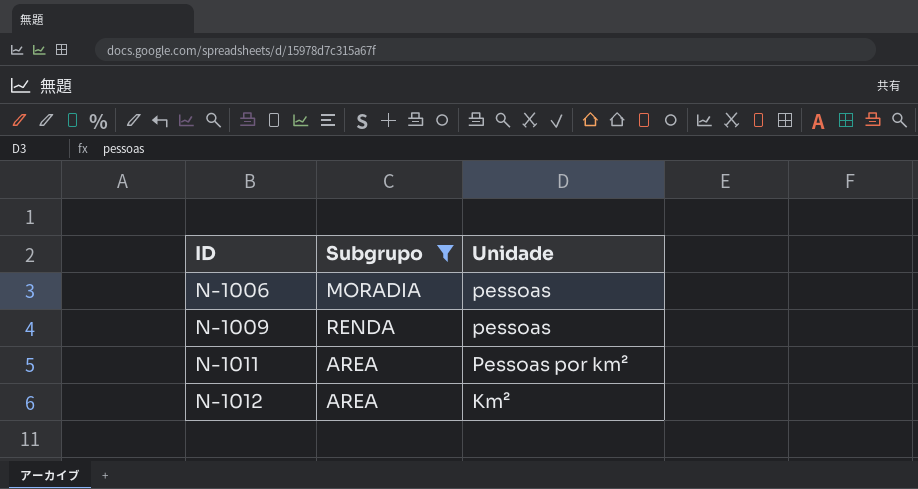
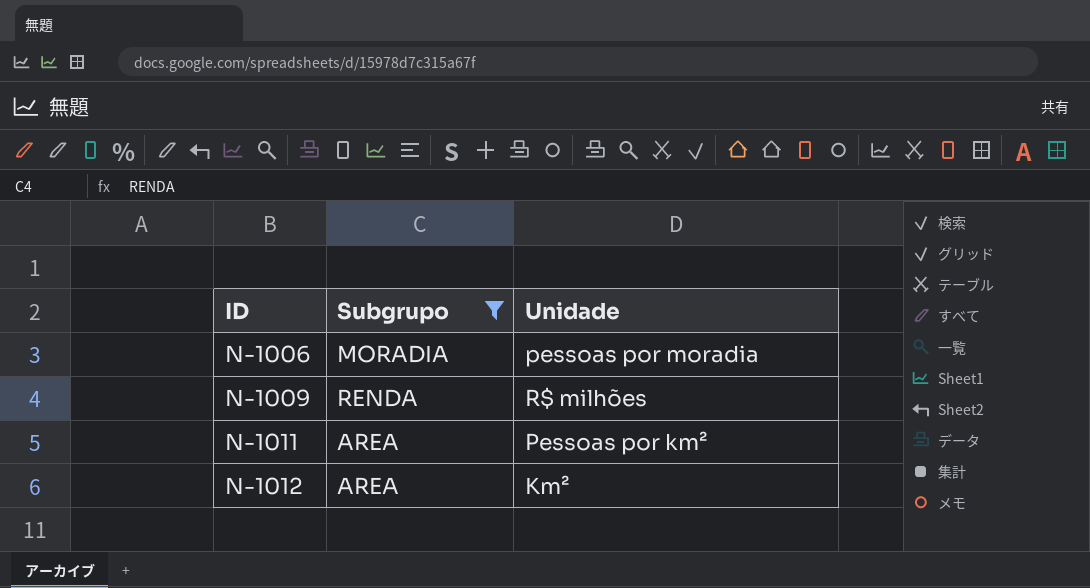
N-1006 | Unidade: pessoas -> pessoas por moradia
N-1009 | Unidade: pessoas -> R$ milhões

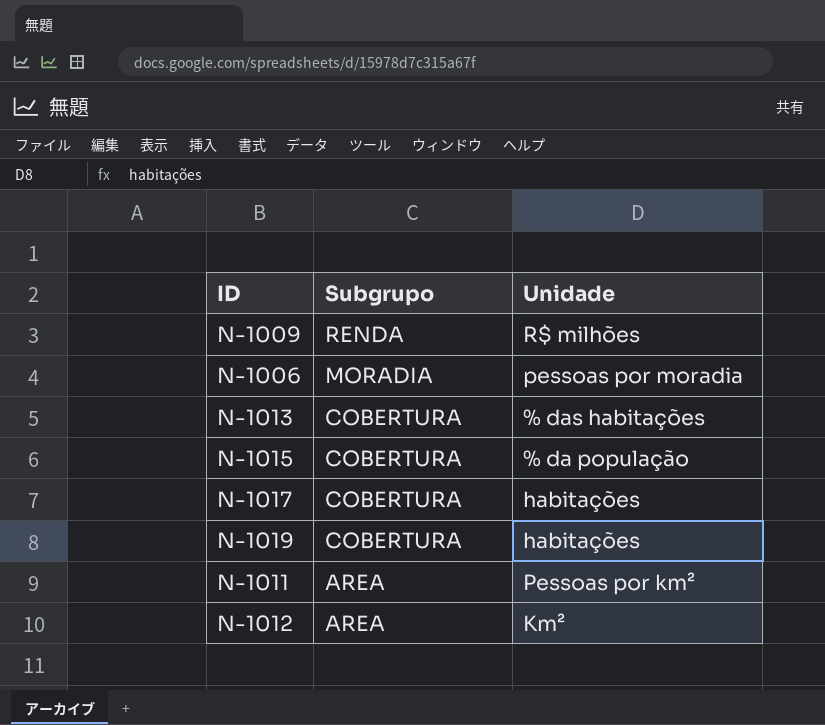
filter: Subgrupo != COBERTURA -> none
row order: ID ascending -> Subgrupo descending

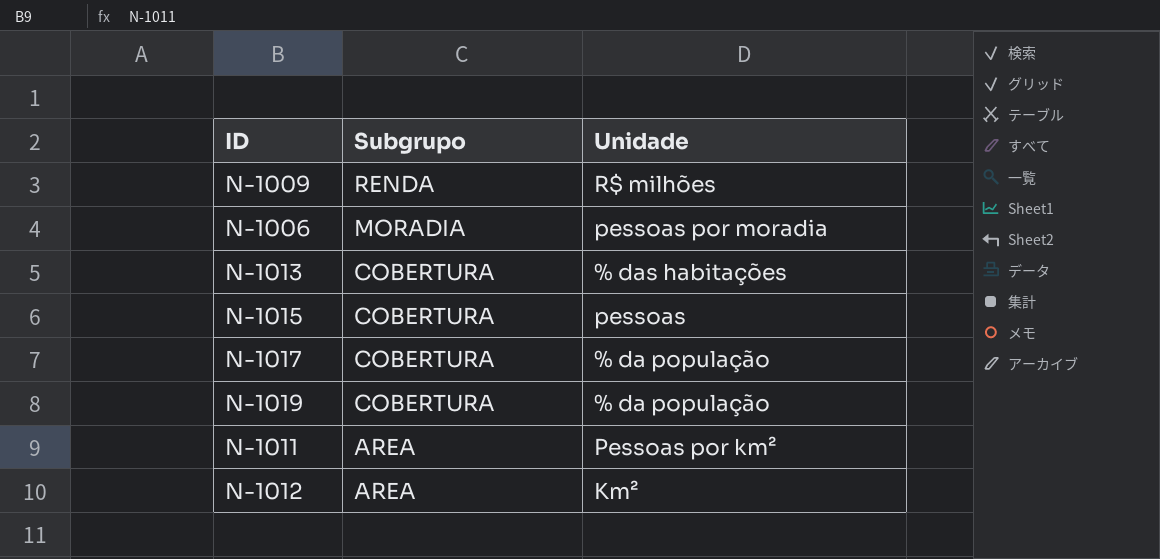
N-1015 | Unidade: % da população -> pessoas
N-1017 | Unidade: habitações -> % da população
N-1019 | Unidade: habitações -> % da população

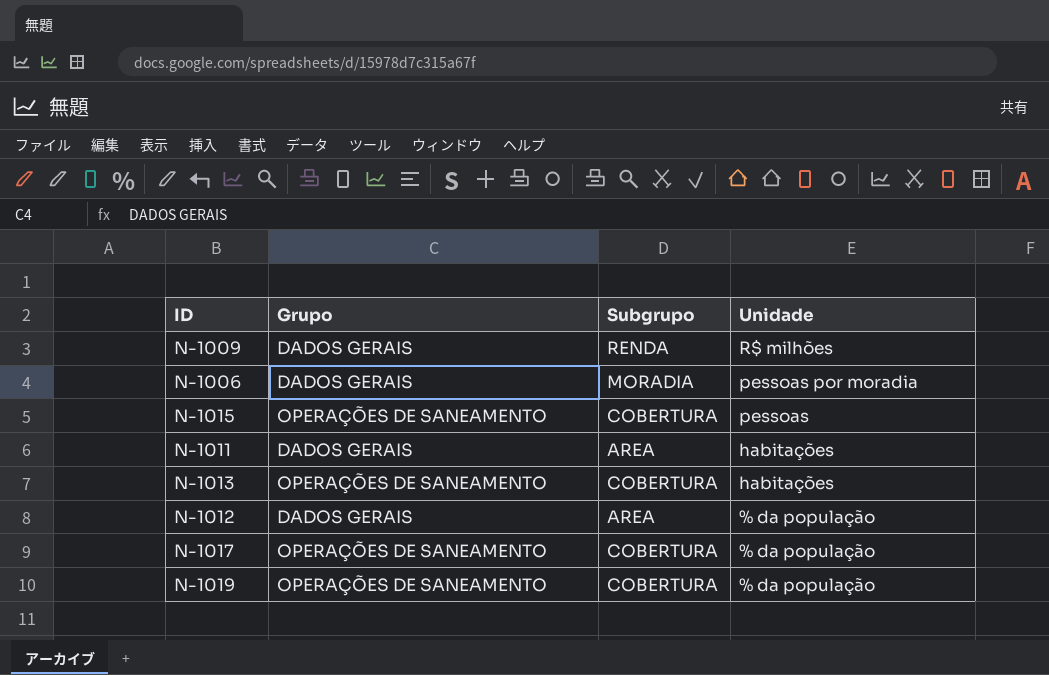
row order: Subgrupo descending -> Unidade descending
column Grupo | position: none -> 2
N-1011 | Unidade: Pessoas por km² -> habitações
N-1013 | Unidade: % das habitações -> habitações
N-1012 | Unidade: Km² -> % da população

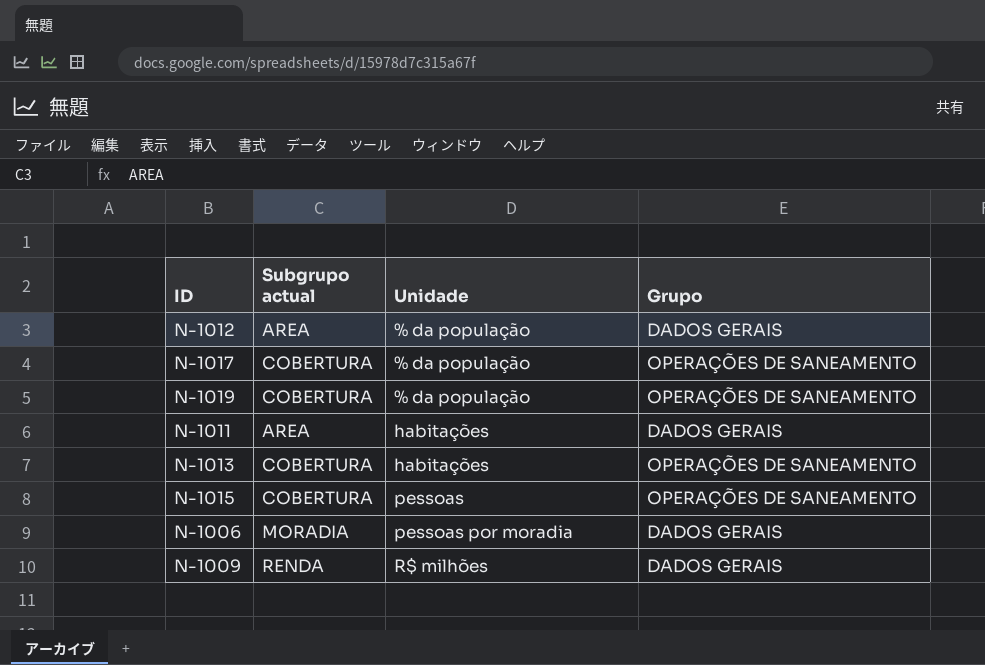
row order: Unidade descending -> Unidade ascending
column name: Subgrupo -> Subgrupo actual
column Grupo | position: 2 -> 4

